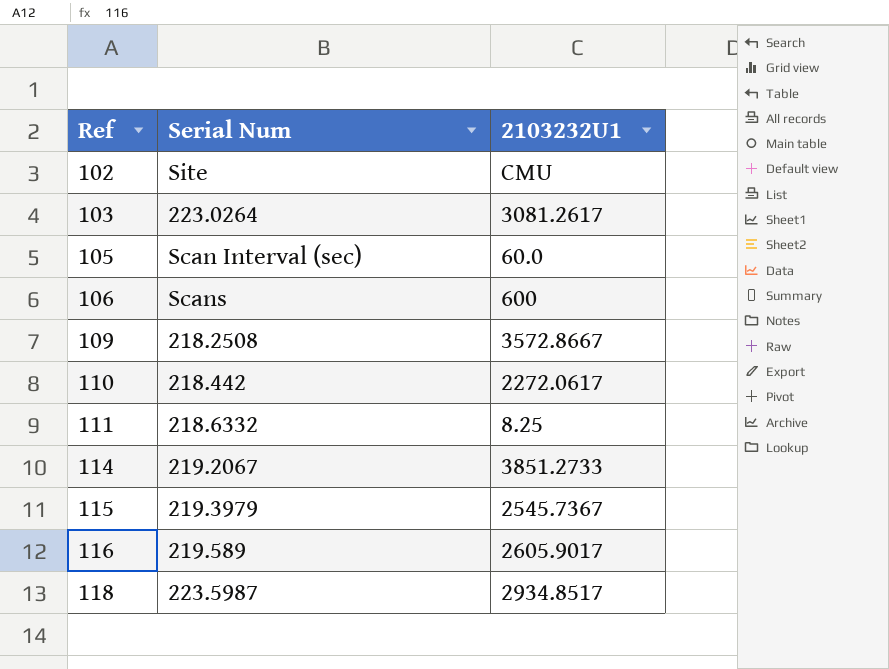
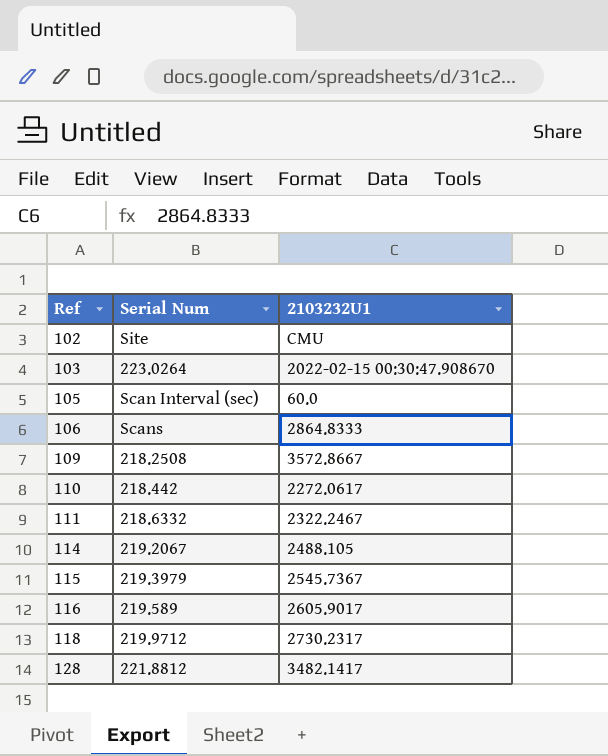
103 | 2103232U1: 3081.2617 -> 2022-02-15 00:30:47.908670
106 | 2103232U1: 600 -> 2864.8333
111 | 2103232U1: 8.25 -> 2322.2467
114 | 2103232U1: 3851.2733 -> 2488.105
118 | Serial Num: 223.5987 -> 219.9712
118 | 2103232U1: 2934.8517 -> 2730.2317
row 128: none -> 221.8812 | 3482.1417

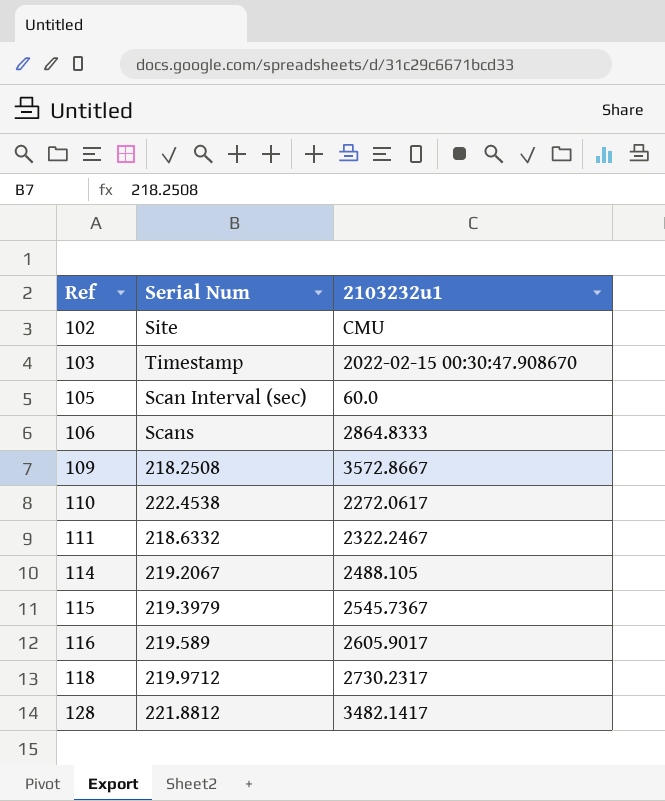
column name: 2103232U1 -> 2103232u1
103 | Serial Num: 223.0264 -> Timestamp
110 | Serial Num: 218.442 -> 222.4538

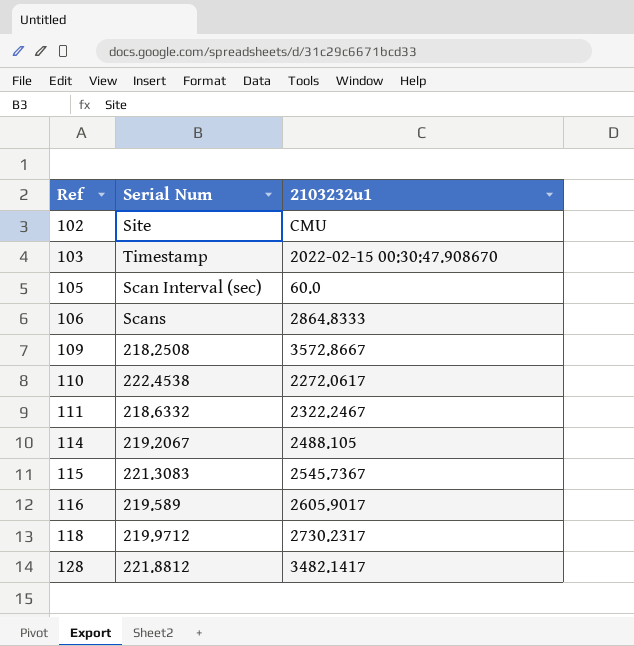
115 | Serial Num: 219.3979 -> 221.3083

